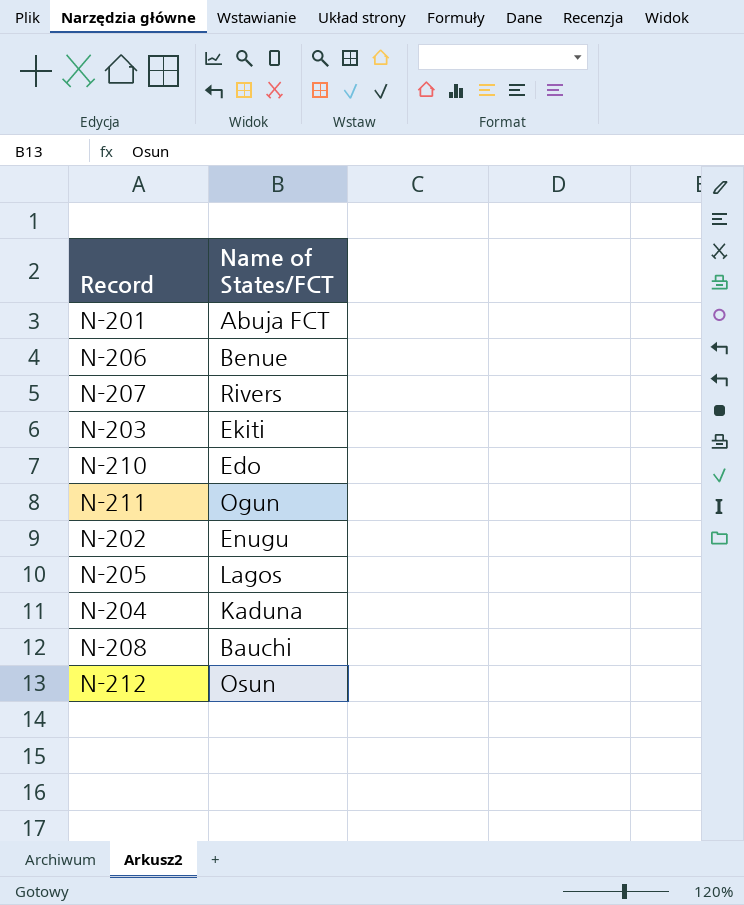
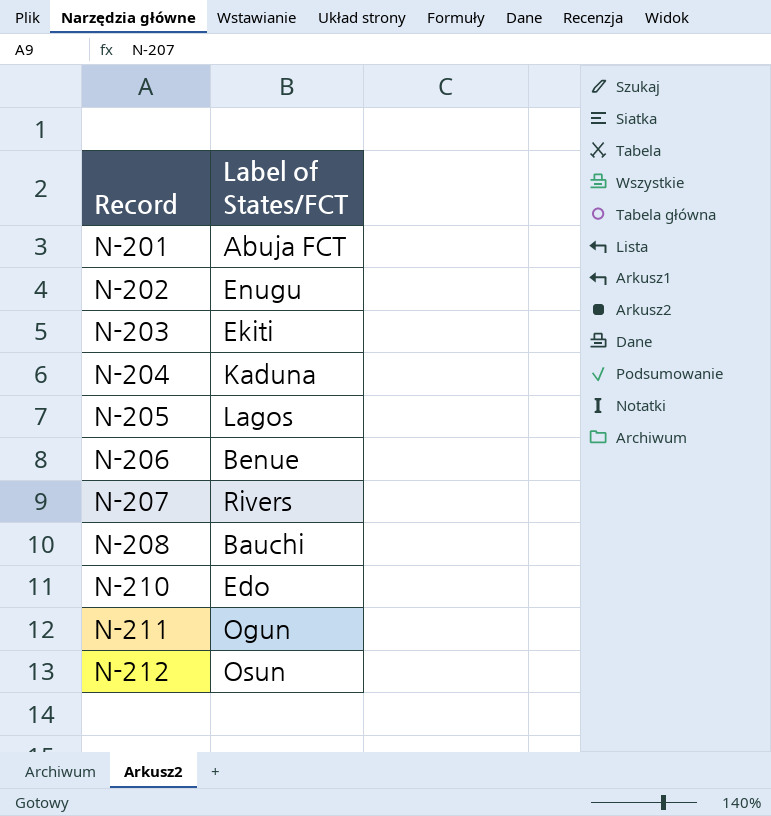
row order: none -> Record ascending
column name: Name of States/FCT -> Label of States/FCT

